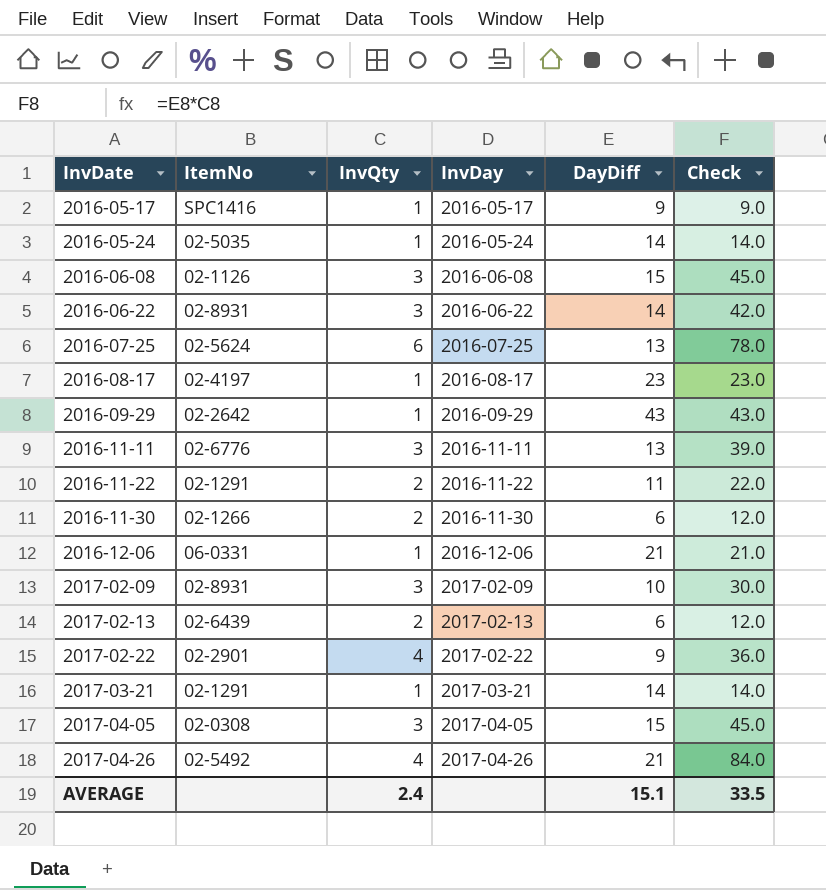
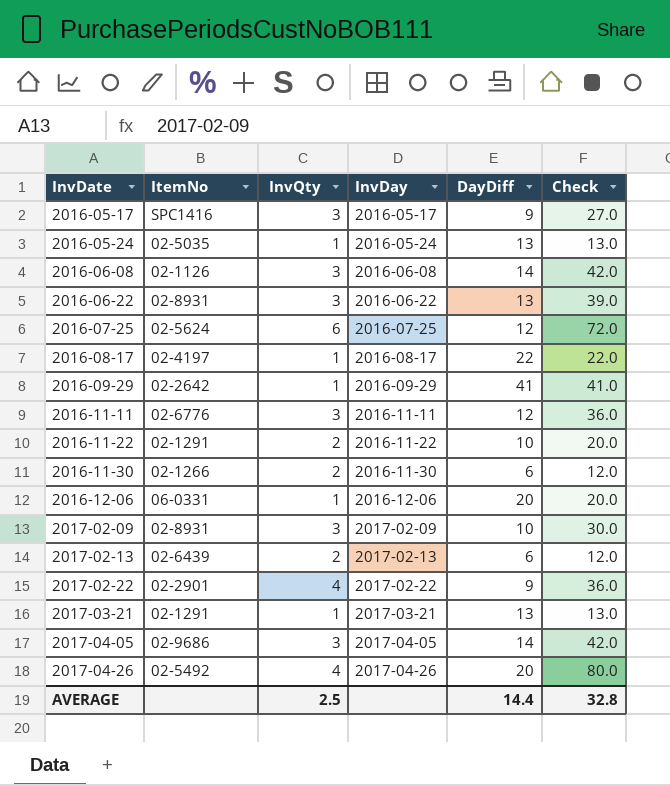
2016-05-17 | InvQty: 1 -> 3
2016-05-17 | Check: 9.0 -> 27.0
2016-05-24 | DayDiff: 14 -> 13
2016-05-24 | Check: 14.0 -> 13.0
2016-06-08 | DayDiff: 15 -> 14
2016-06-08 | Check: 45.0 -> 42.0
2016-06-22 | DayDiff: 14 -> 13
2016-06-22 | Check: 42.0 -> 39.0
2016-07-25 | DayDiff: 13 -> 12
2016-07-25 | Check: 78.0 -> 72.0
2016-08-17 | DayDiff: 23 -> 22
2016-08-17 | Check: 23.0 -> 22.0
2016-09-29 | DayDiff: 43 -> 41
2016-09-29 | Check: 43.0 -> 41.0
2016-11-11 | DayDiff: 13 -> 12
2016-11-11 | Check: 39.0 -> 36.0
2016-11-22 | DayDiff: 11 -> 10
2016-11-22 | Check: 22.0 -> 20.0
2016-12-06 | DayDiff: 21 -> 20
2016-12-06 | Check: 21.0 -> 20.0
2017-03-21 | DayDiff: 14 -> 13
2017-03-21 | Check: 14.0 -> 13.0
2017-04-05 | ItemNo: 02-0308 -> 02-9686
2017-04-05 | DayDiff: 15 -> 14
2017-04-05 | Check: 45.0 -> 42.0
2017-04-26 | DayDiff: 21 -> 20
2017-04-26 | Check: 84.0 -> 80.0
AVERAGE | InvQty: 2.4 -> 2.5
AVERAGE | DayDiff: 15.1 -> 14.4
AVERAGE | Check: 33.5 -> 32.8

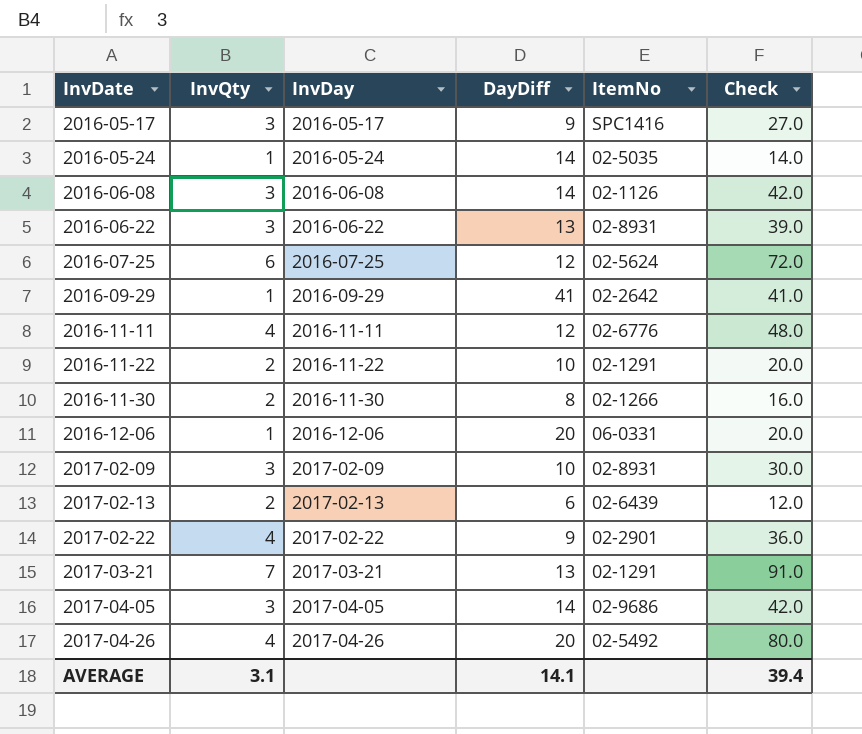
column ItemNo | position: 2 -> 5
row 2016-08-17: 02-4197 | 1 | 2016-08-17 | 22 | 22.0 -> none
2016-05-24 | DayDiff: 13 -> 14
2016-05-24 | Check: 13.0 -> 14.0
2016-11-11 | InvQty: 3 -> 4
2016-11-11 | Check: 36.0 -> 48.0
2016-11-30 | DayDiff: 6 -> 8
2016-11-30 | Check: 12.0 -> 16.0
2017-03-21 | InvQty: 1 -> 7
2017-03-21 | Check: 13.0 -> 91.0
AVERAGE | InvQty: 2.5 -> 3.1
AVERAGE | DayDiff: 14.4 -> 14.1
AVERAGE | Check: 32.8 -> 39.4

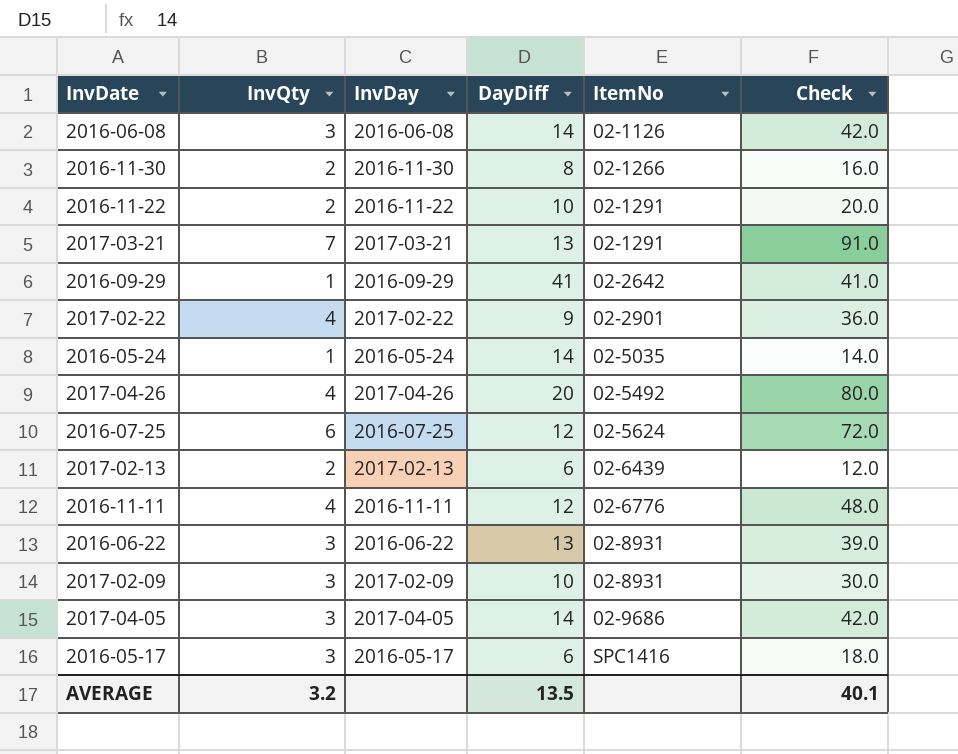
row order: InvDate ascending -> ItemNo ascending
row 2016-12-06: 1 | 2016-12-06 | 20 | 06-0331 | 20.0 -> none
2016-05-17 | DayDiff: 9 -> 6
2016-05-17 | Check: 27.0 -> 18.0
AVERAGE | InvQty: 3.1 -> 3.2
AVERAGE | DayDiff: 14.1 -> 13.5
AVERAGE | Check: 39.4 -> 40.1

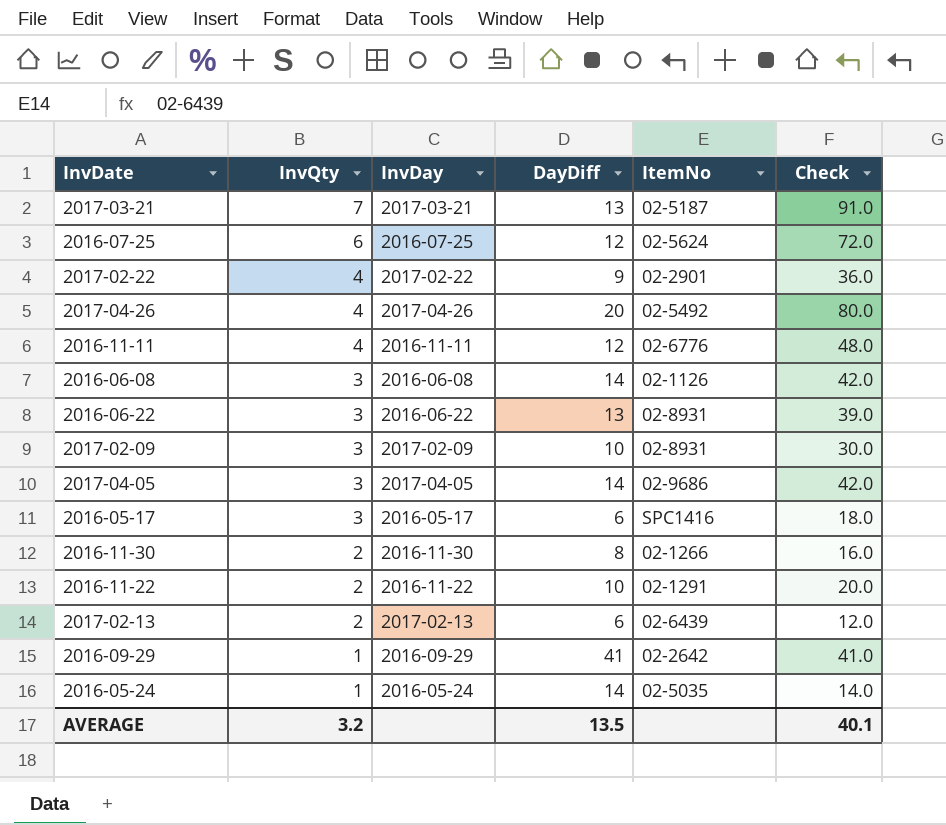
row order: ItemNo ascending -> InvQty descending
2017-03-21 | ItemNo: 02-1291 -> 02-5187

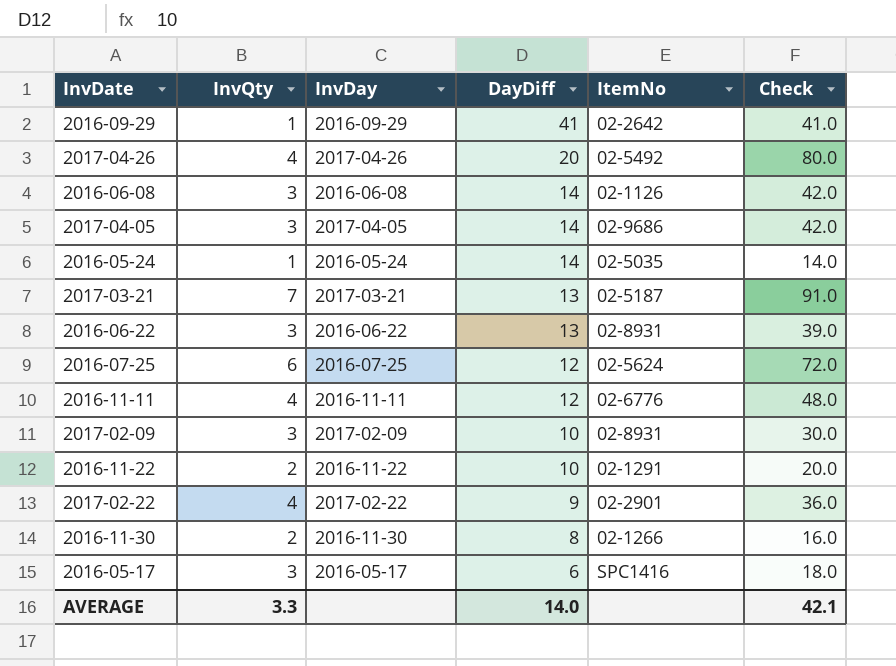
row order: InvQty descending -> DayDiff descending
row 2017-02-13: 2 | 2017-02-13 | 6 | 02-6439 | 12.0 -> none
AVERAGE | InvQty: 3.2 -> 3.3
AVERAGE | DayDiff: 13.5 -> 14.0
AVERAGE | Check: 40.1 -> 42.1

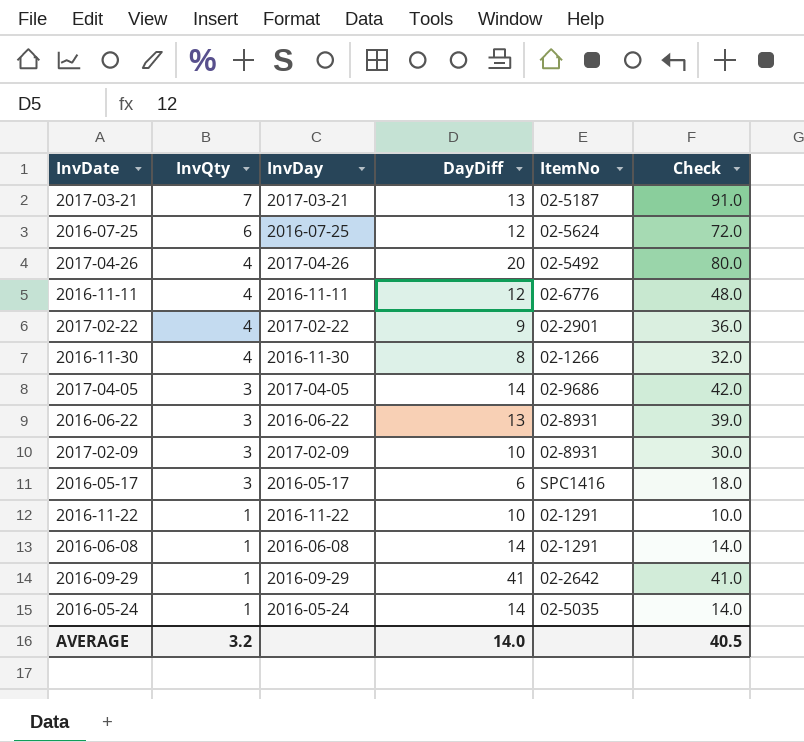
row order: DayDiff descending -> InvQty descending
2016-11-30 | InvQty: 2 -> 4
2016-11-30 | Check: 16.0 -> 32.0
2016-11-22 | InvQty: 2 -> 1
2016-11-22 | Check: 20.0 -> 10.0
2016-06-08 | InvQty: 3 -> 1
2016-06-08 | ItemNo: 02-1126 -> 02-1291
2016-06-08 | Check: 42.0 -> 14.0
AVERAGE | InvQty: 3.3 -> 3.2
AVERAGE | Check: 42.1 -> 40.5

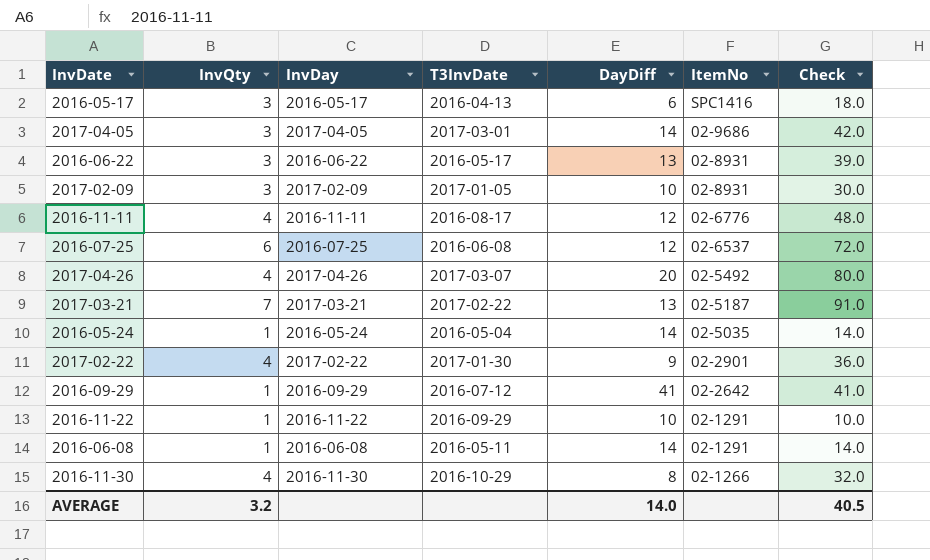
row order: InvQty descending -> ItemNo descending
column T3InvDate | position: none -> 4
2016-07-25 | ItemNo: 02-5624 -> 02-6537

